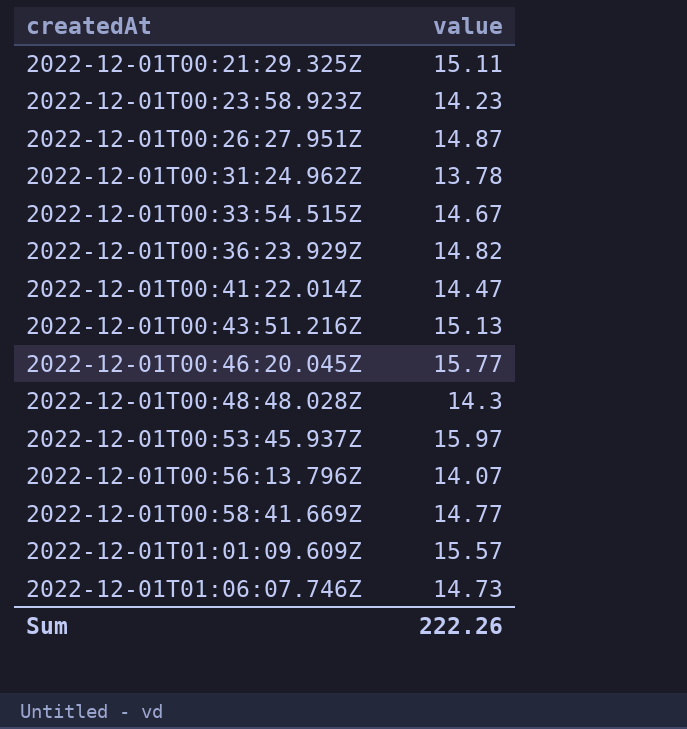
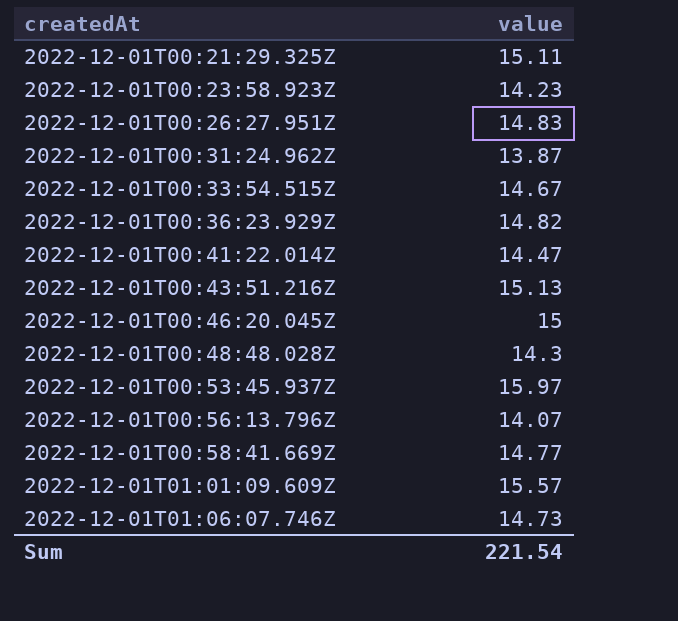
2022-12-01T00:26:27.951Z | value: 14.87 -> 14.83
2022-12-01T00:31:24.962Z | value: 13.78 -> 13.87
2022-12-01T00:46:20.045Z | value: 15.77 -> 15
Sum | value: 222.26 -> 221.54

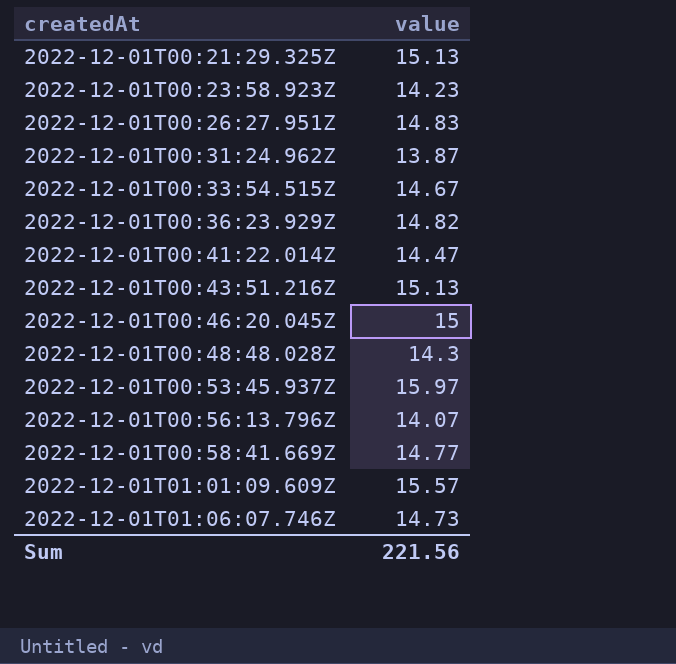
2022-12-01T00:21:29.325Z | value: 15.11 -> 15.13
Sum | value: 221.54 -> 221.56

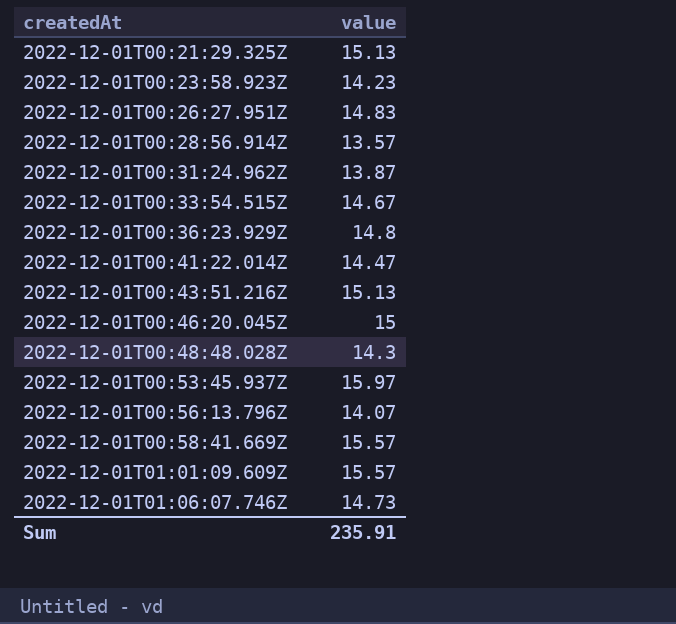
row 2022-12-01T00:28:56.914Z: none -> 13.57
2022-12-01T00:36:23.929Z | value: 14.82 -> 14.8
2022-12-01T00:58:41.669Z | value: 14.77 -> 15.57
Sum | value: 221.56 -> 235.91

